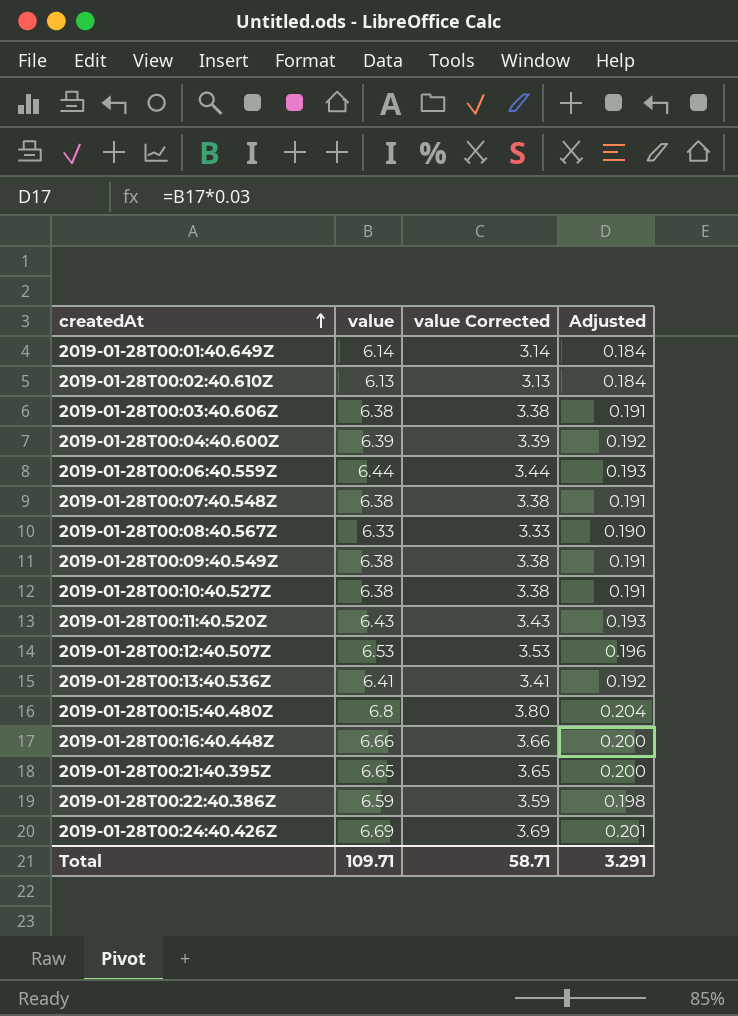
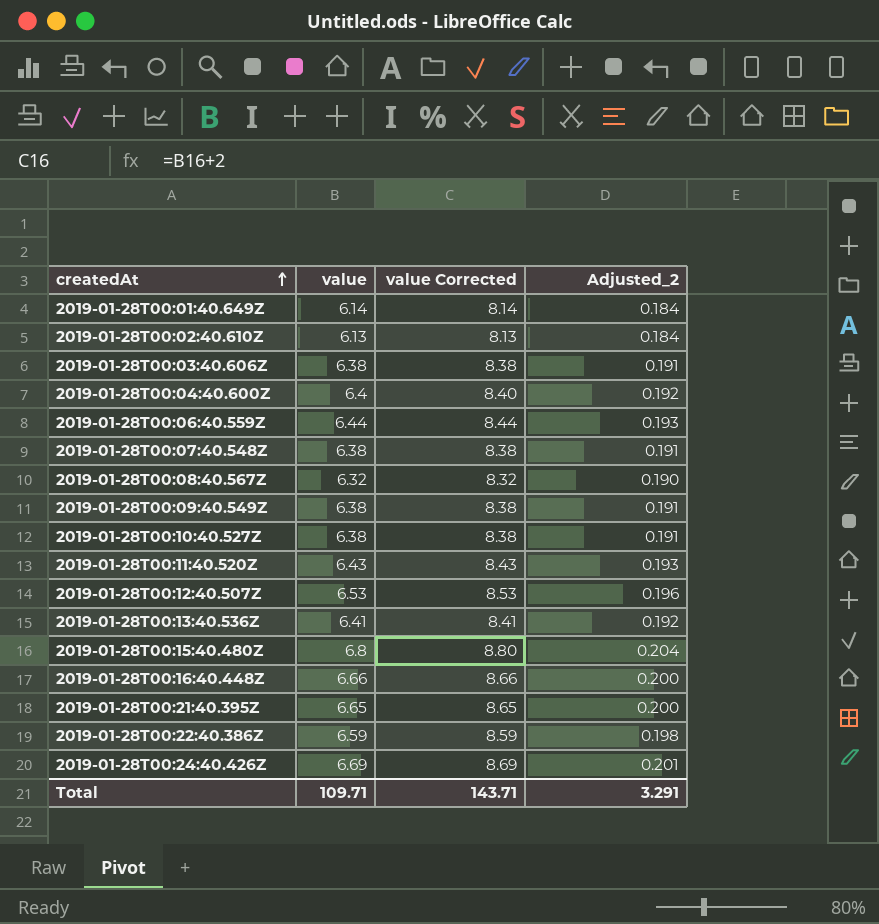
column value Corrected | formula: [value] - 3 -> [value] + 2
column name: Adjusted -> Adjusted_2
2019-01-28T00:04:40.600Z | value: 6.39 -> 6.4
2019-01-28T00:08:40.567Z | value: 6.33 -> 6.32
Total | value Corrected: 58.71 -> 143.71

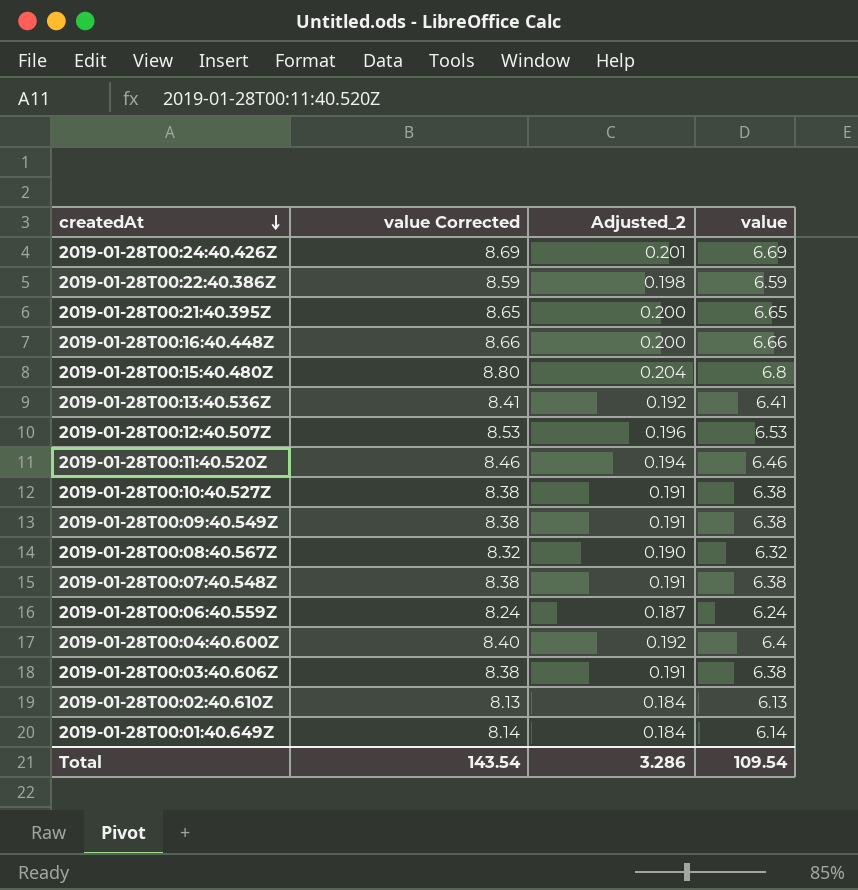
row order: createdAt ascending -> createdAt descending
column value | position: 2 -> 4
2019-01-28T00:11:40.520Z | value Corrected: 8.43 -> 8.46
2019-01-28T00:11:40.520Z | Adjusted_2: 0.193 -> 0.194
2019-01-28T00:11:40.520Z | value: 6.43 -> 6.46
2019-01-28T00:06:40.559Z | value Corrected: 8.44 -> 8.24
2019-01-28T00:06:40.559Z | Adjusted_2: 0.193 -> 0.187
2019-01-28T00:06:40.559Z | value: 6.44 -> 6.24
Total | value Corrected: 143.71 -> 143.54
Total | Adjusted_2: 3.291 -> 3.286
Total | value: 109.71 -> 109.54

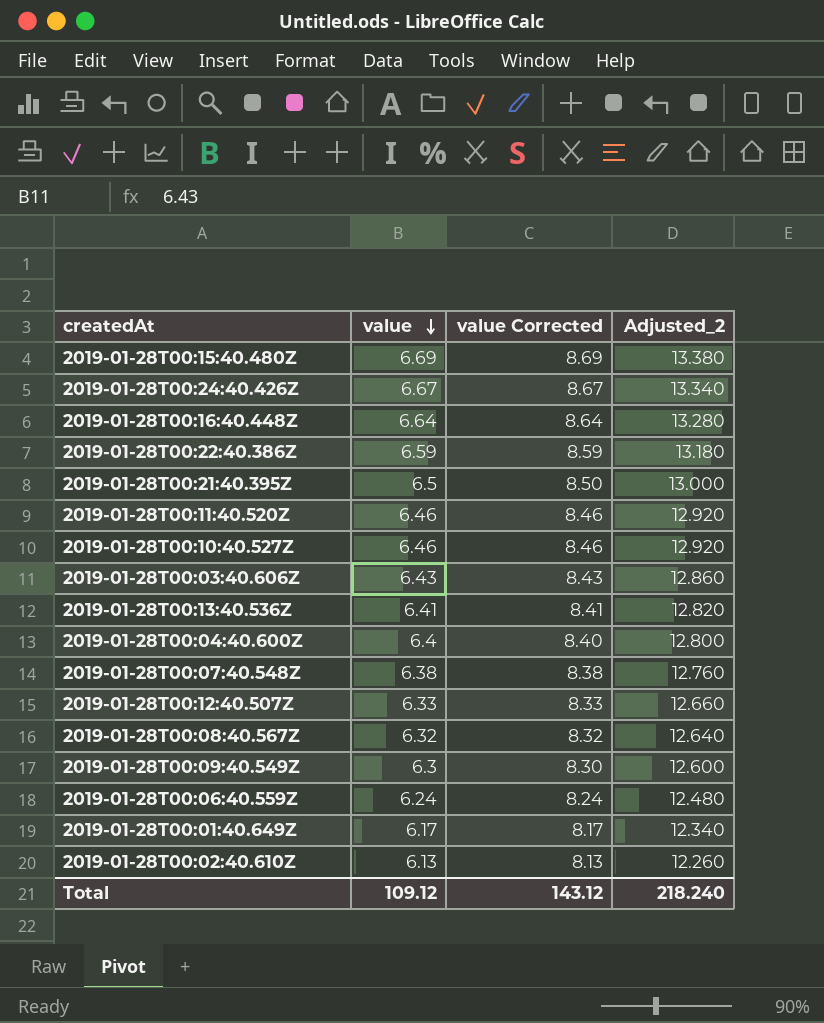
row order: createdAt descending -> value descending
column value | position: 4 -> 2
column Adjusted_2 | formula: [value] * 0.03 -> [value] * 2
2019-01-28T00:15:40.480Z | value: 6.8 -> 6.69
2019-01-28T00:15:40.480Z | value Corrected: 8.80 -> 8.69
2019-01-28T00:24:40.426Z | value: 6.69 -> 6.67
2019-01-28T00:24:40.426Z | value Corrected: 8.69 -> 8.67
2019-01-28T00:16:40.448Z | value: 6.66 -> 6.64
2019-01-28T00:16:40.448Z | value Corrected: 8.66 -> 8.64
2019-01-28T00:21:40.395Z | value: 6.65 -> 6.5
2019-01-28T00:21:40.395Z | value Corrected: 8.65 -> 8.50
2019-01-28T00:10:40.527Z | value: 6.38 -> 6.46
2019-01-28T00:10:40.527Z | value Corrected: 8.38 -> 8.46
2019-01-28T00:03:40.606Z | value: 6.38 -> 6.43
2019-01-28T00:03:40.606Z | value Corrected: 8.38 -> 8.43
2019-01-28T00:12:40.507Z | value: 6.53 -> 6.33
2019-01-28T00:12:40.507Z | value Corrected: 8.53 -> 8.33
2019-01-28T00:09:40.549Z | value: 6.38 -> 6.3
2019-01-28T00:09:40.549Z | value Corrected: 8.38 -> 8.30
2019-01-28T00:01:40.649Z | value: 6.14 -> 6.17
2019-01-28T00:01:40.649Z | value Corrected: 8.14 -> 8.17
Total | value: 109.54 -> 109.12
Total | value Corrected: 143.54 -> 143.12
Total | Adjusted_2: 3.286 -> 218.240

